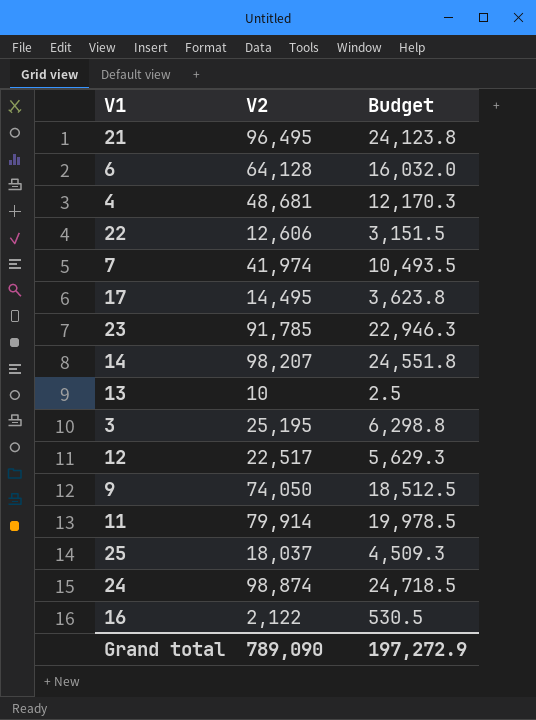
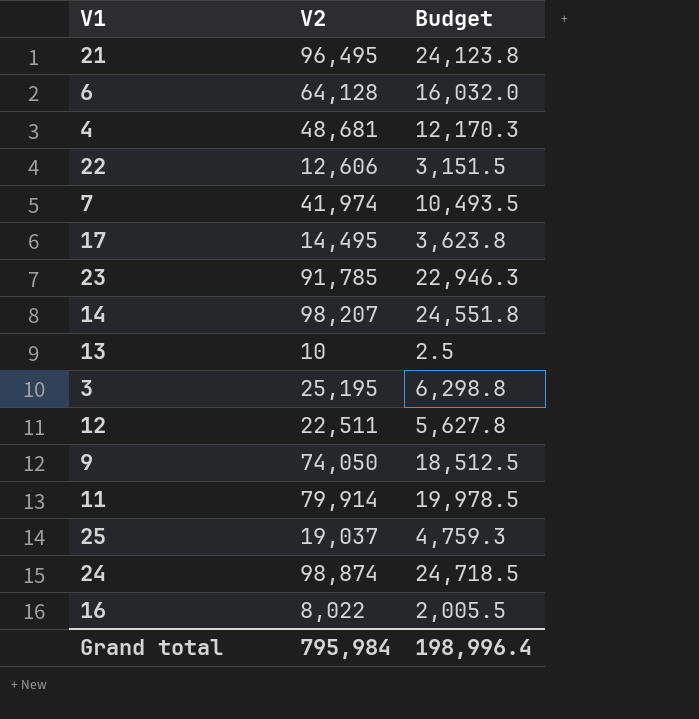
12 | V2: 22,517 -> 22,511
12 | Budget: 5,629.3 -> 5,627.8
25 | V2: 18,037 -> 19,037
25 | Budget: 4,509.3 -> 4,759.3
16 | V2: 2,122 -> 8,022
16 | Budget: 530.5 -> 2,005.5
Grand total | V2: 789,090 -> 795,984
Grand total | Budget: 197,272.9 -> 198,996.4

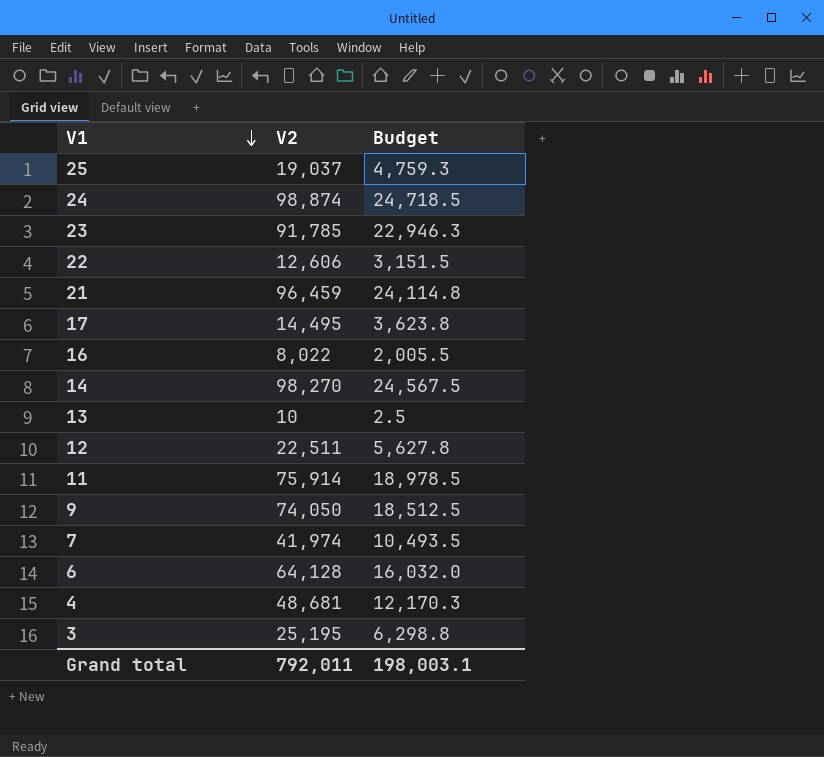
row order: none -> V1 descending
21 | V2: 96,495 -> 96,459
21 | Budget: 24,123.8 -> 24,114.8
14 | V2: 98,207 -> 98,270
14 | Budget: 24,551.8 -> 24,567.5
11 | V2: 79,914 -> 75,914
11 | Budget: 19,978.5 -> 18,978.5
Grand total | V2: 795,984 -> 792,011
Grand total | Budget: 198,996.4 -> 198,003.1

